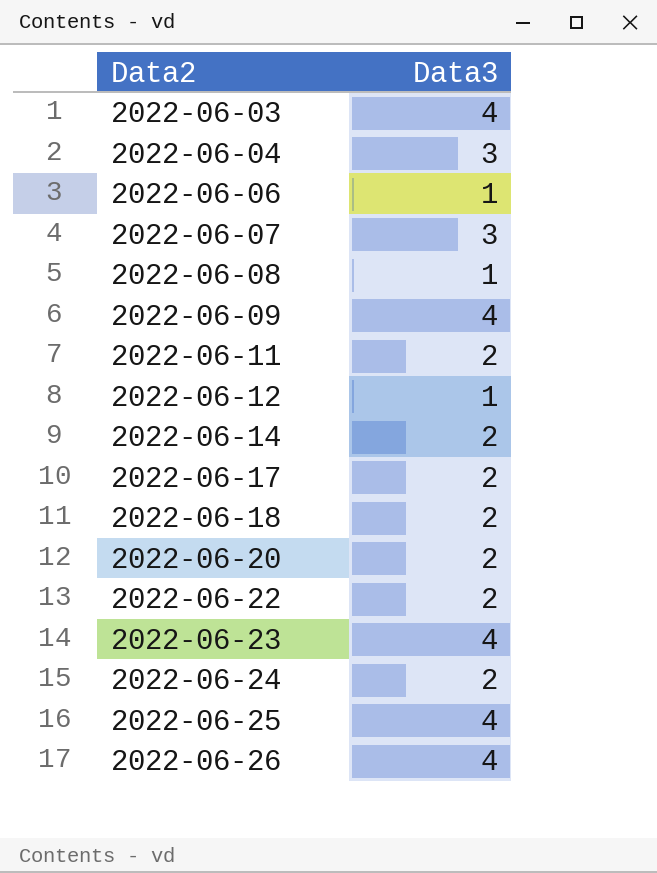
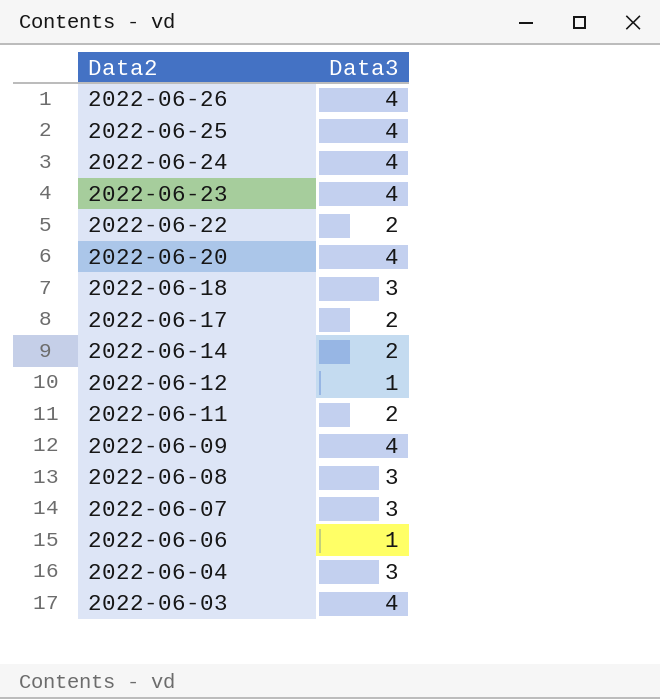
row order: Data2 ascending -> Data2 descending
2022-06-24 | Data3: 2 -> 4
2022-06-20 | Data3: 2 -> 4
2022-06-18 | Data3: 2 -> 3
2022-06-08 | Data3: 1 -> 3

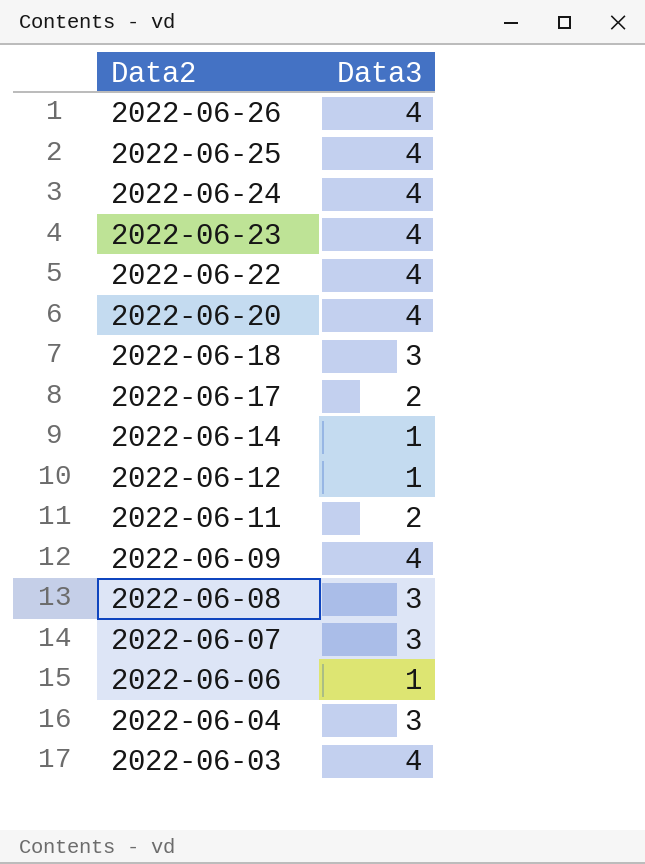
2022-06-22 | Data3: 2 -> 4
2022-06-14 | Data3: 2 -> 1

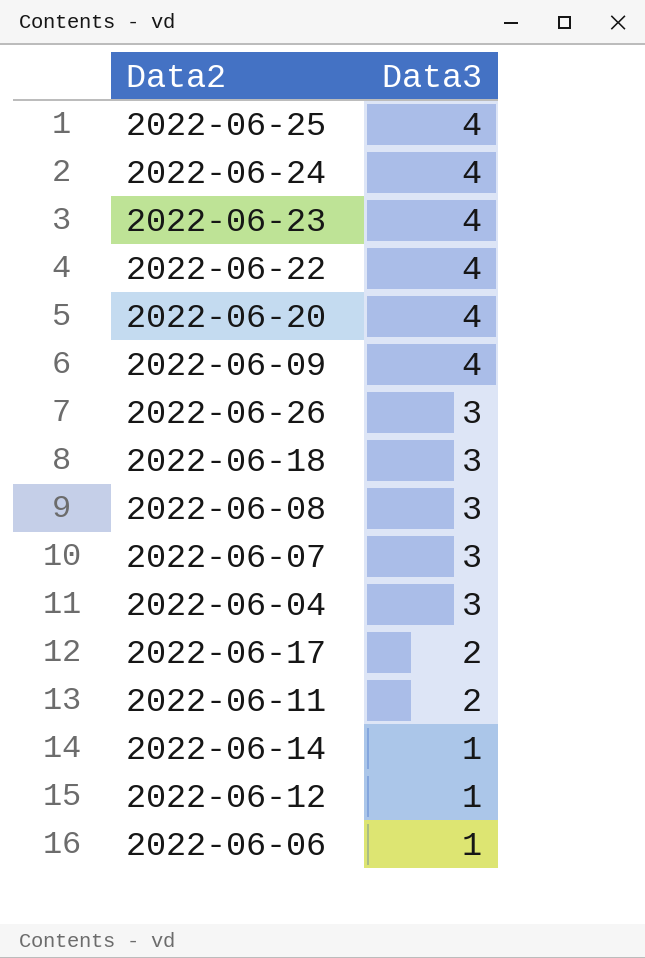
row order: Data2 descending -> Data3 descending
row 2022-06-03: 4 -> none
2022-06-26 | Data3: 4 -> 3

